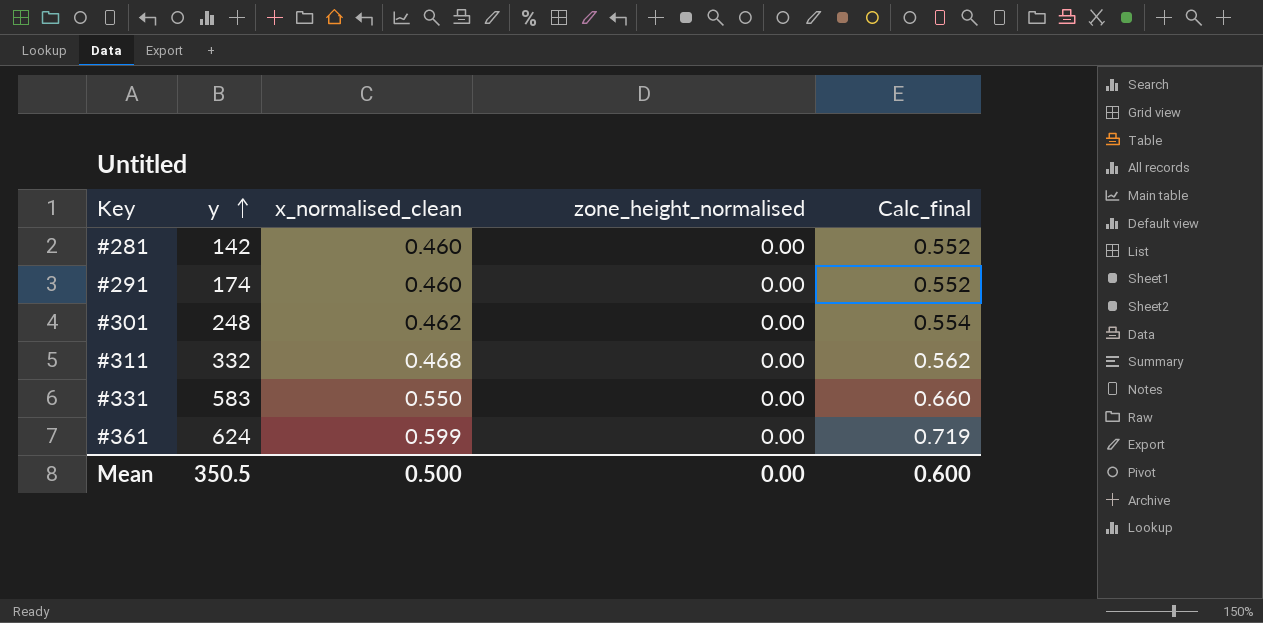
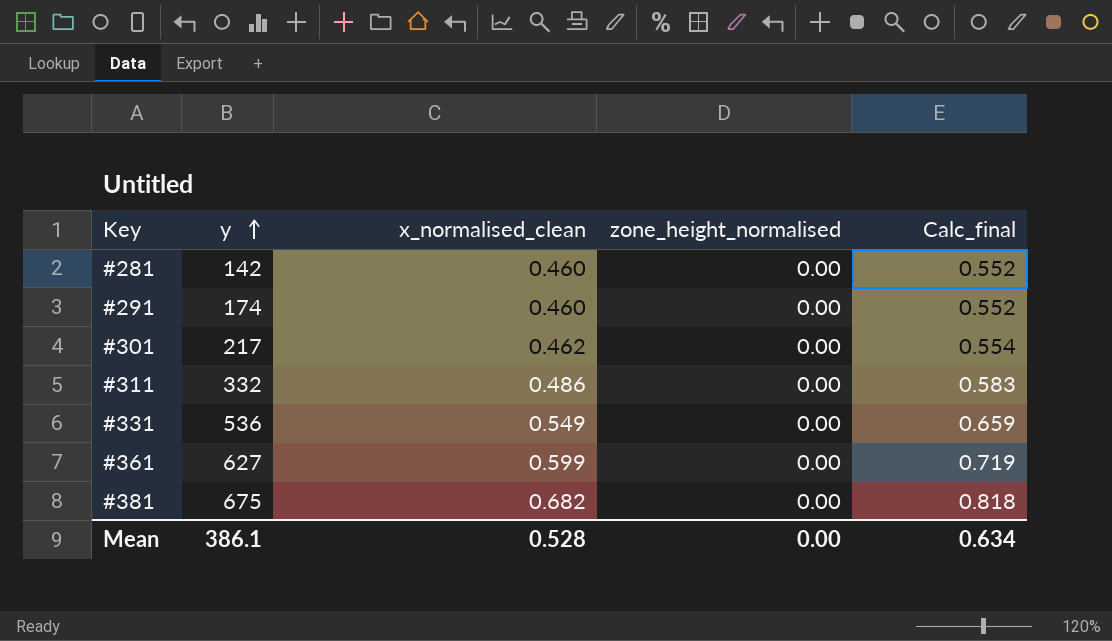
#301 | y: 248 -> 217
#311 | x_normalised_clean: 0.468 -> 0.486
#311 | Calc_final: 0.562 -> 0.583
#331 | y: 583 -> 536
#331 | x_normalised_clean: 0.550 -> 0.549
#331 | Calc_final: 0.660 -> 0.659
#361 | y: 624 -> 627
row #381: none -> 675 | 0.682 | 0.00 | 0.818
Mean | y: 350.5 -> 386.1
Mean | x_normalised_clean: 0.500 -> 0.528
Mean | Calc_final: 0.600 -> 0.634

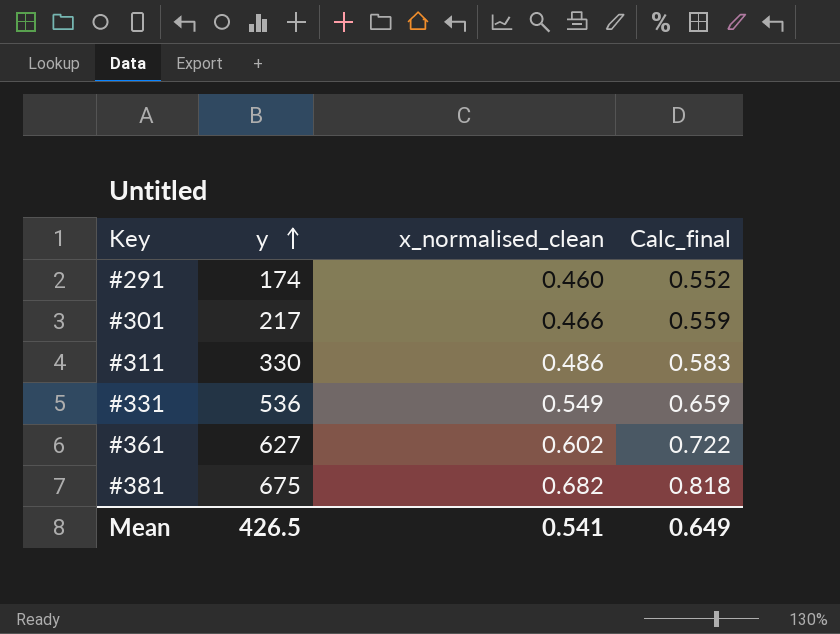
column zone_height_normalised | position: 4 -> none
row #281: 142 | 0.460 | 0.00 | 0.552 -> none
#301 | x_normalised_clean: 0.462 -> 0.466
#301 | Calc_final: 0.554 -> 0.559
#311 | y: 332 -> 330
#361 | x_normalised_clean: 0.599 -> 0.602
#361 | Calc_final: 0.719 -> 0.722
Mean | y: 386.1 -> 426.5
Mean | x_normalised_clean: 0.528 -> 0.541
Mean | Calc_final: 0.634 -> 0.649

